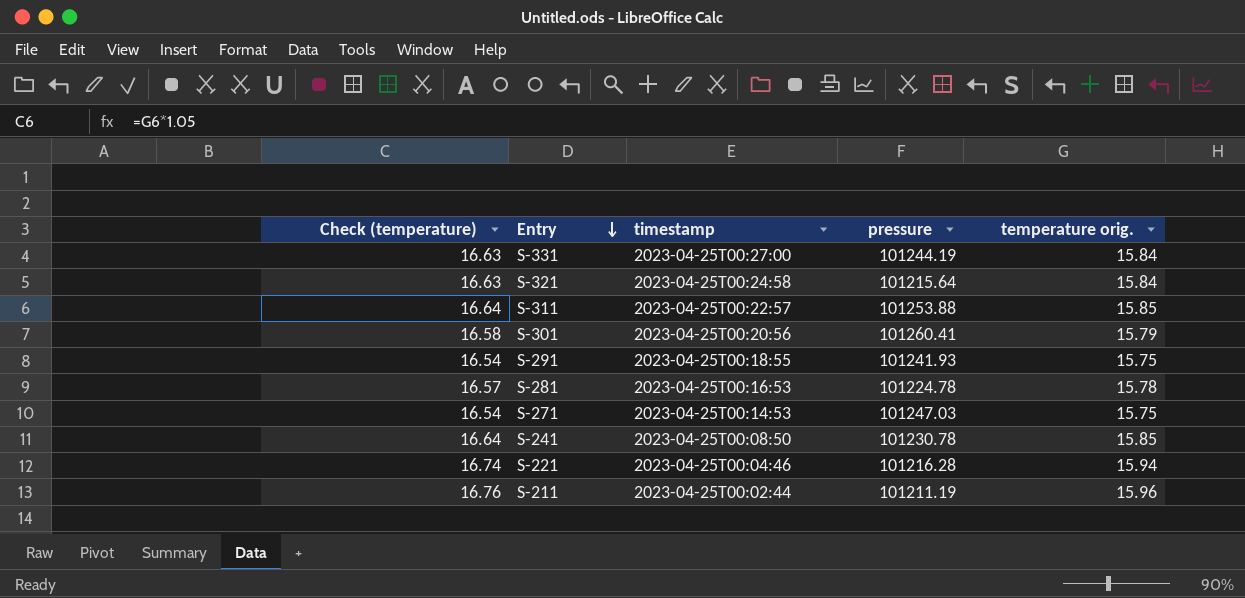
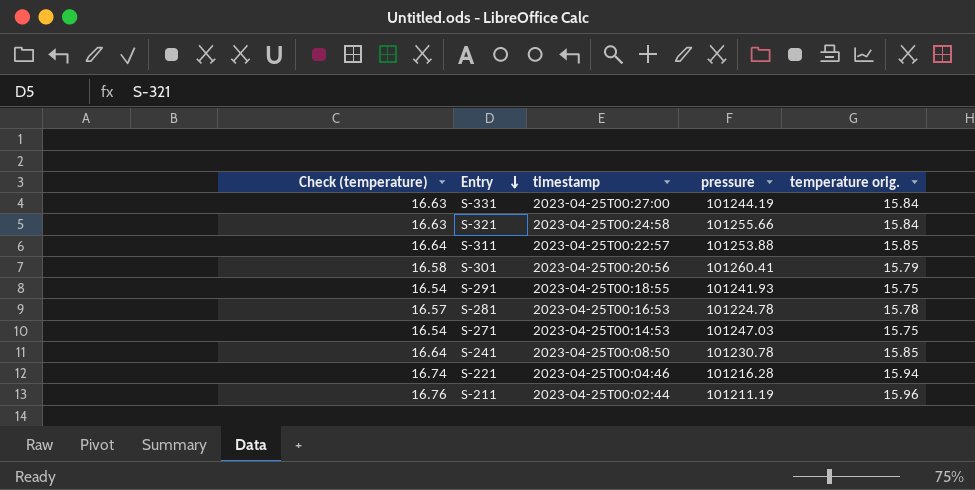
S-321 | pressure: 101215.64 -> 101255.66

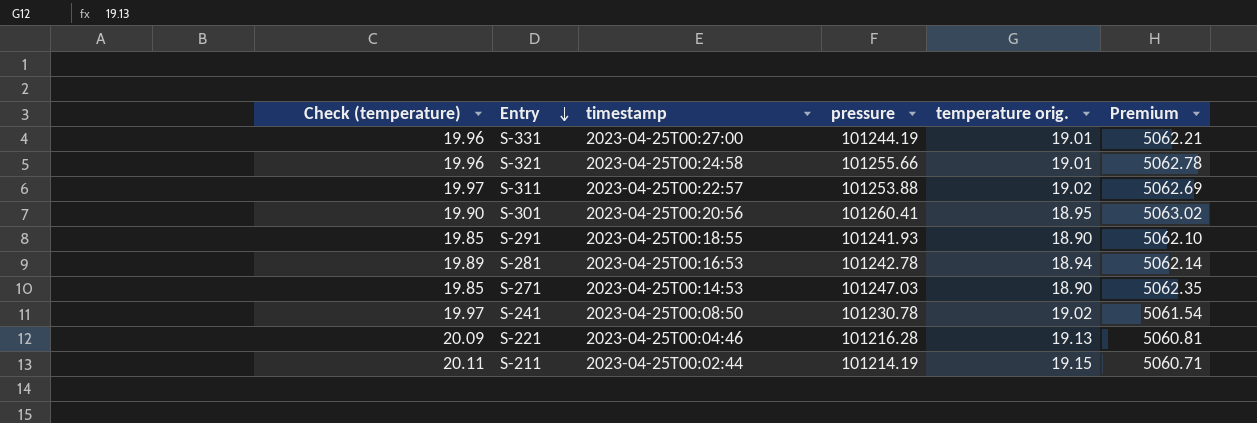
column Premium | formula: none -> [pressure] * 0.05
S-331 | Check (temperature): 16.63 -> 19.96
S-331 | temperature orig.: 15.84 -> 19.01
S-321 | Check (temperature): 16.63 -> 19.96
S-321 | temperature orig.: 15.84 -> 19.01
S-311 | Check (temperature): 16.64 -> 19.97
S-311 | temperature orig.: 15.85 -> 19.02
S-301 | Check (temperature): 16.58 -> 19.90
S-301 | temperature orig.: 15.79 -> 18.95
S-291 | Check (temperature): 16.54 -> 19.85
S-291 | temperature orig.: 15.75 -> 18.90
S-281 | Check (temperature): 16.57 -> 19.89
S-281 | pressure: 101224.78 -> 101242.78
S-281 | temperature orig.: 15.78 -> 18.94
S-271 | Check (temperature): 16.54 -> 19.85
S-271 | temperature orig.: 15.75 -> 18.90
S-241 | Check (temperature): 16.64 -> 19.97
S-241 | temperature orig.: 15.85 -> 19.02
S-221 | Check (temperature): 16.74 -> 20.09
S-221 | temperature orig.: 15.94 -> 19.13
S-211 | Check (temperature): 16.76 -> 20.11
S-211 | pressure: 101211.19 -> 101214.19
S-211 | temperature orig.: 15.96 -> 19.15

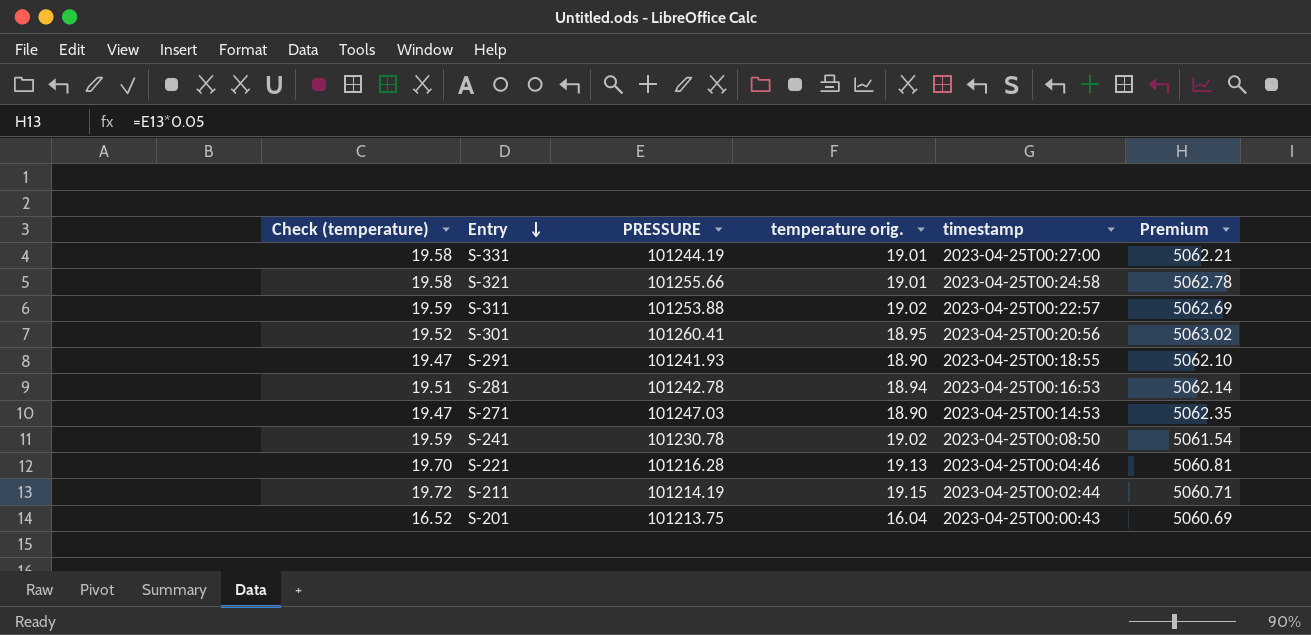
column Check (temperature) | formula: [temperature orig.] * 1.05 -> [temperature orig.] * 1.03
column name: pressure -> PRESSURE
column timestamp | position: 3 -> 5
row S-201: none -> 16.52 | 101213.75 | 16.04 | 2023-04-25T00:00:43 | 5060.69

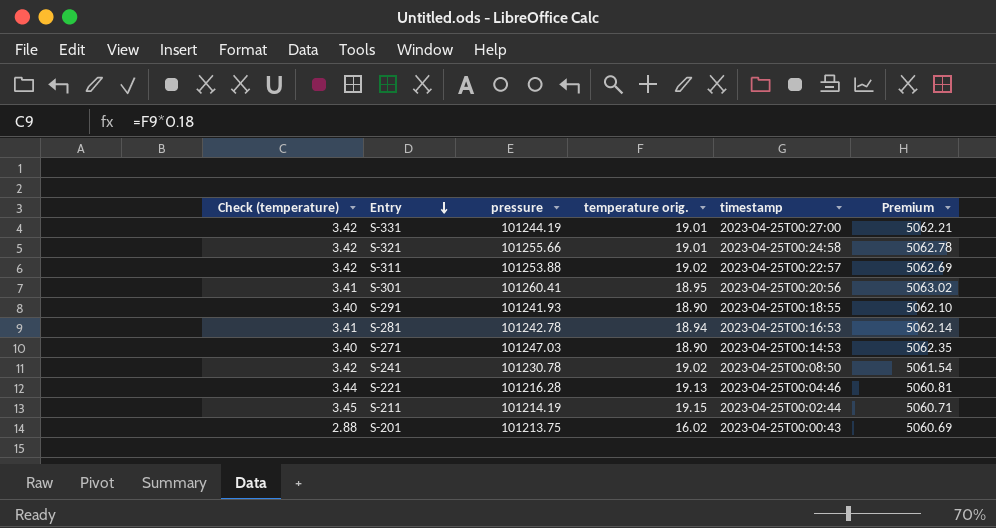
column Check (temperature) | formula: [temperature orig.] * 1.03 -> [temperature orig.] * 0.18
column name: PRESSURE -> pressure
S-201 | temperature orig.: 16.04 -> 16.02

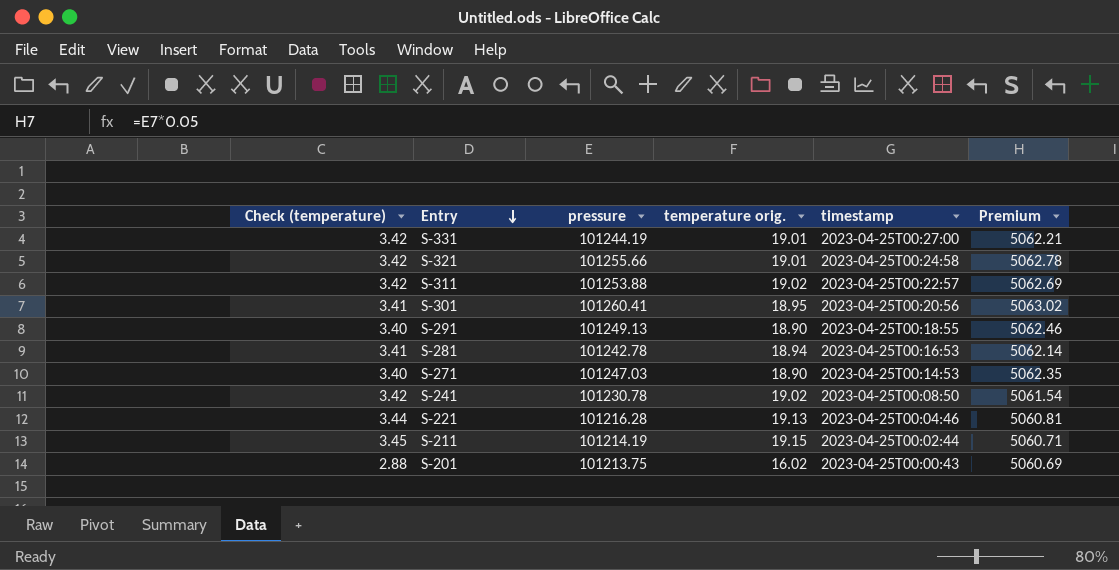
S-291 | pressure: 101241.93 -> 101249.13
S-291 | Premium: 5062.10 -> 5062.46

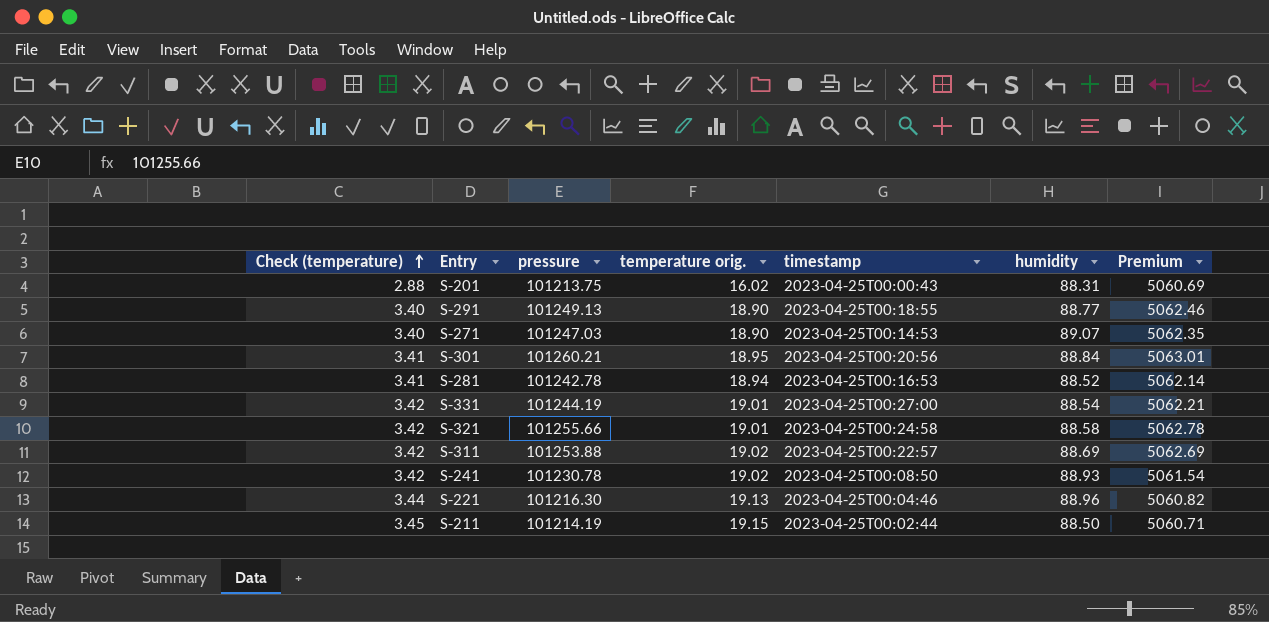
row order: Entry descending -> Check (temperature) ascending
column humidity | position: none -> 6
S-301 | pressure: 101260.41 -> 101260.21
S-301 | Premium: 5063.02 -> 5063.01
S-221 | pressure: 101216.28 -> 101216.30
S-221 | Premium: 5060.81 -> 5060.82

